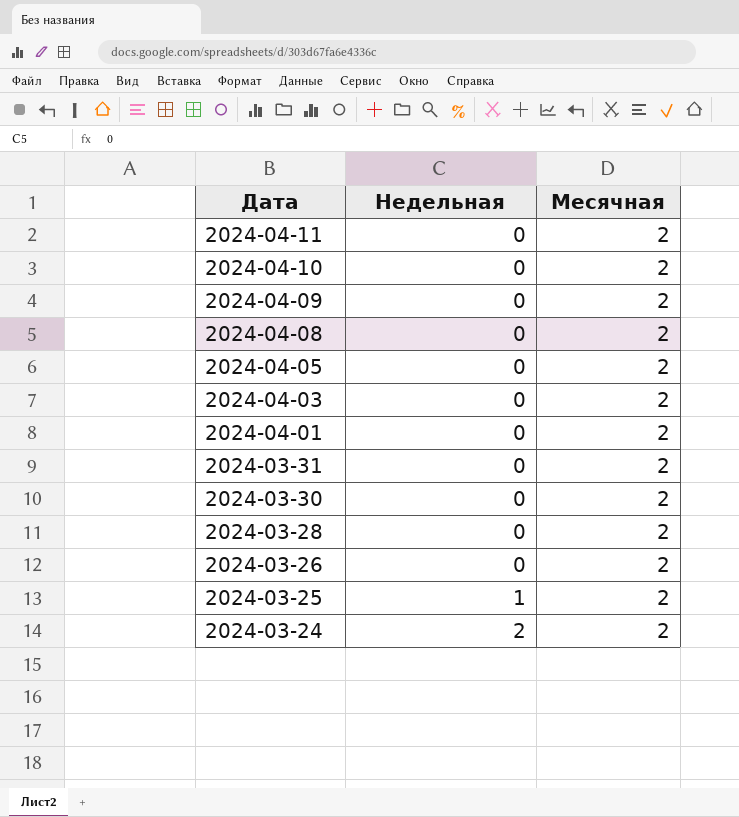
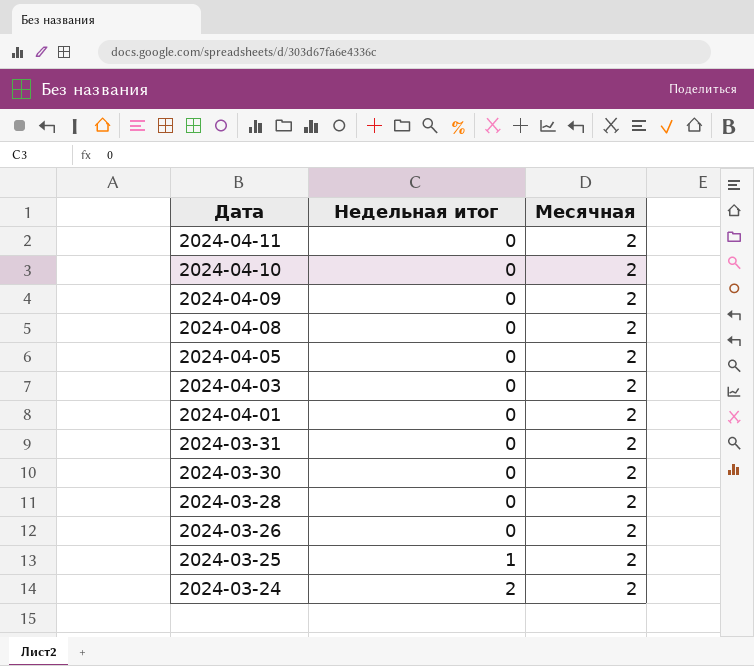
column name: Недельная -> Недельная итог

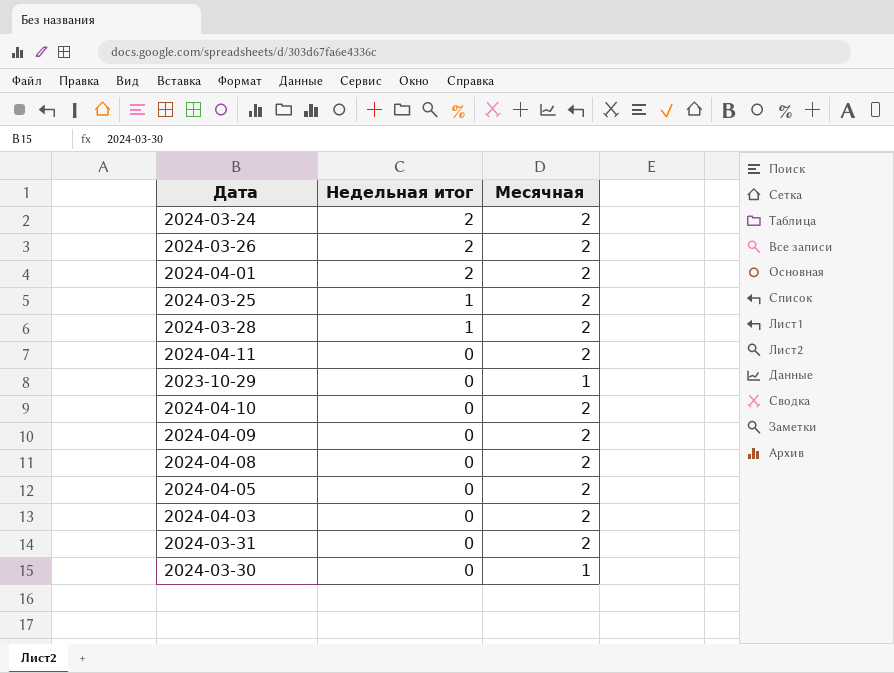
row order: Дата descending -> Недельная итог descending
2024-03-26 | Недельная итог: 0 -> 2
2024-04-01 | Недельная итог: 0 -> 2
2024-03-28 | Недельная итог: 0 -> 1
row 2023-10-29: none -> 0 | 1
2024-03-30 | Месячная: 2 -> 1

